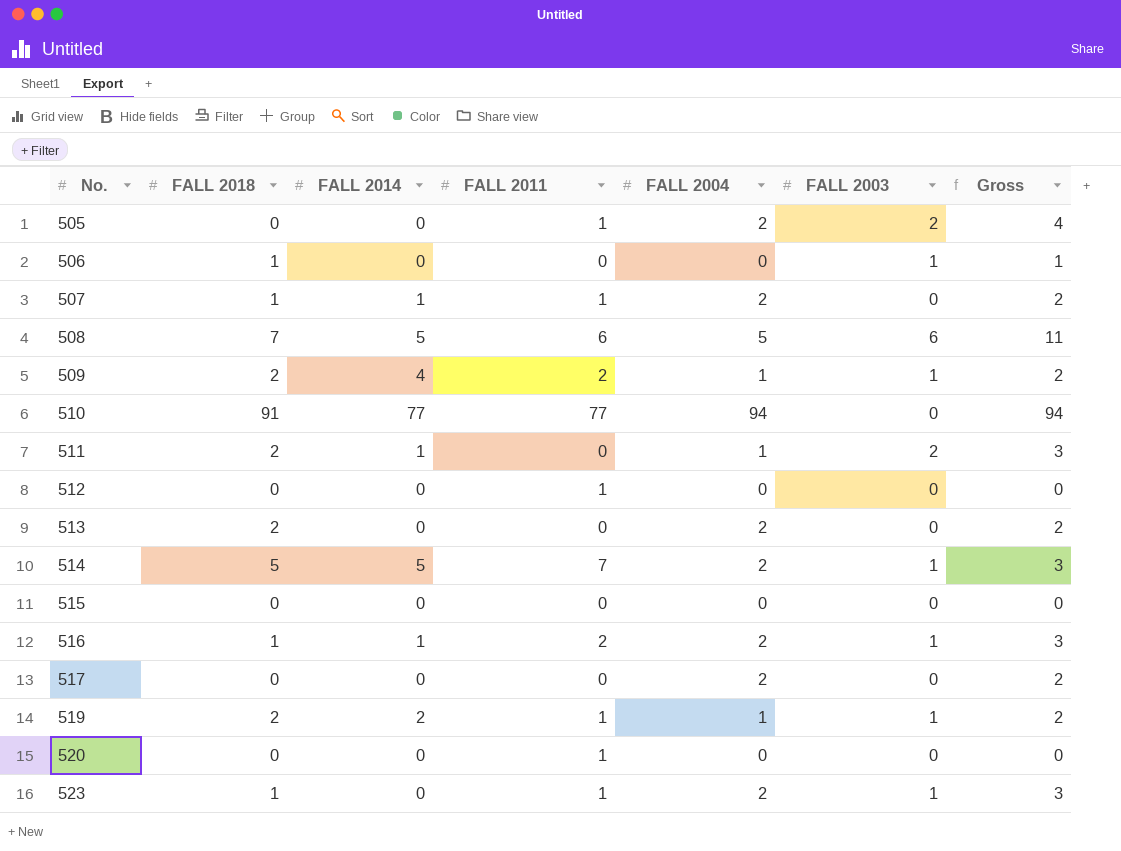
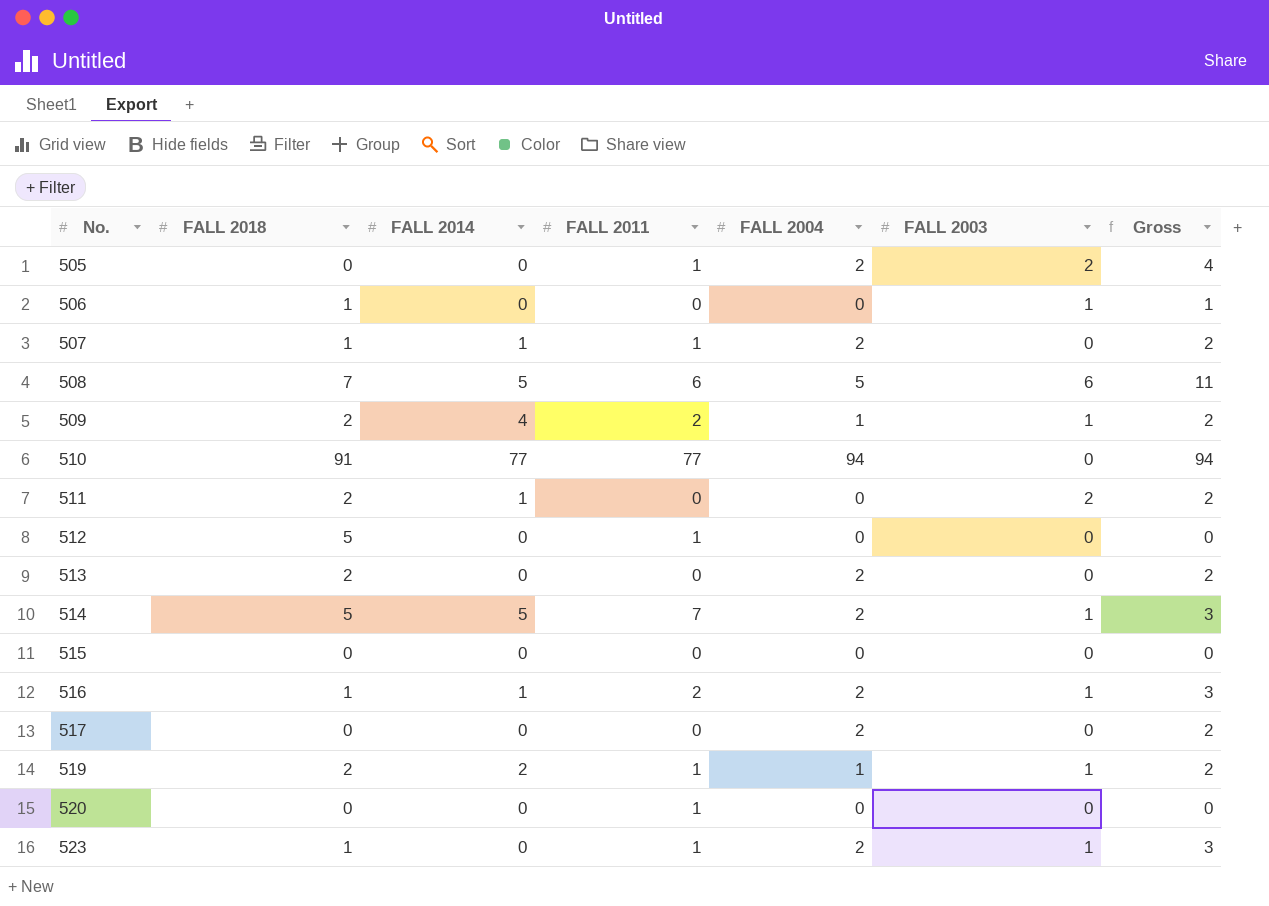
511 | FALL 2004: 1 -> 0
511 | Gross: 3 -> 2
512 | FALL 2018: 0 -> 5

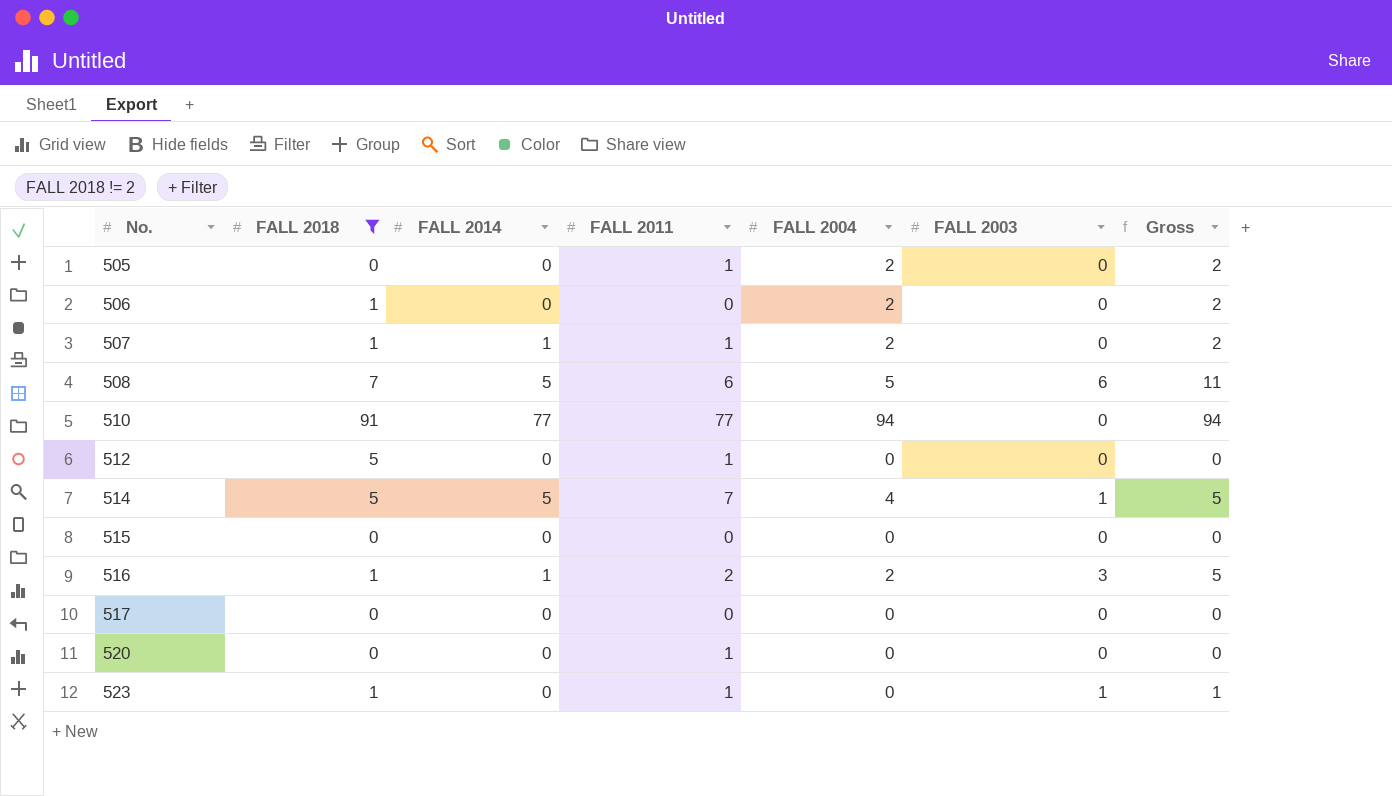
filter: none -> FALL 2018 != 2
505 | FALL 2003: 2 -> 0
505 | Gross: 4 -> 2
506 | FALL 2004: 0 -> 2
506 | FALL 2003: 1 -> 0
506 | Gross: 1 -> 2
514 | FALL 2004: 2 -> 4
514 | Gross: 3 -> 5
516 | FALL 2003: 1 -> 3
516 | Gross: 3 -> 5
517 | FALL 2004: 2 -> 0
517 | Gross: 2 -> 0
523 | FALL 2004: 2 -> 0
523 | Gross: 3 -> 1

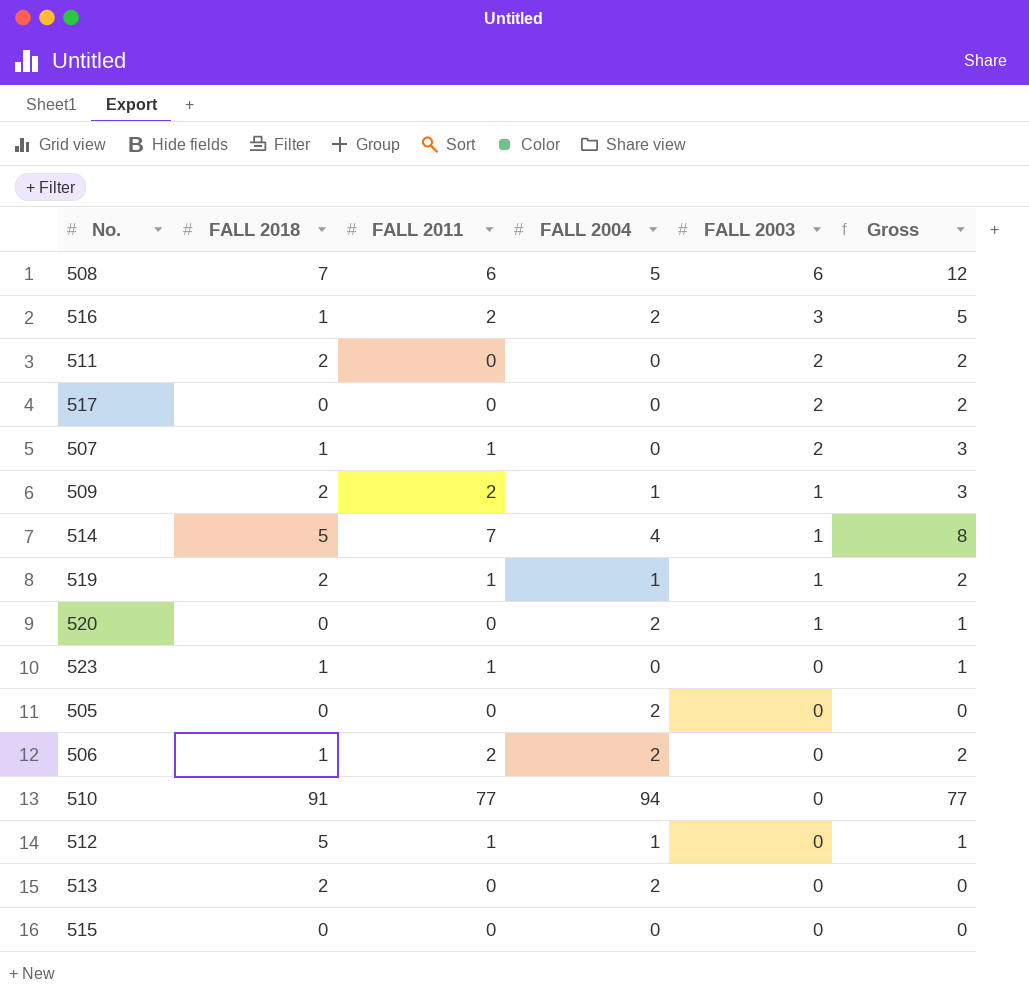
filter: FALL 2018 != 2 -> none
row order: No. ascending -> FALL 2003 descending
column FALL 2014 | position: 3 -> none
column Gross | formula: [FALL 2004] + [FALL 2003] -> [FALL 2011] + [FALL 2003]
517 | FALL 2003: 0 -> 2
507 | FALL 2004: 2 -> 0
507 | FALL 2003: 0 -> 2
520 | FALL 2011: 1 -> 0
520 | FALL 2004: 0 -> 2
520 | FALL 2003: 0 -> 1
523 | FALL 2003: 1 -> 0
505 | FALL 2011: 1 -> 0
506 | FALL 2011: 0 -> 2
512 | FALL 2004: 0 -> 1

